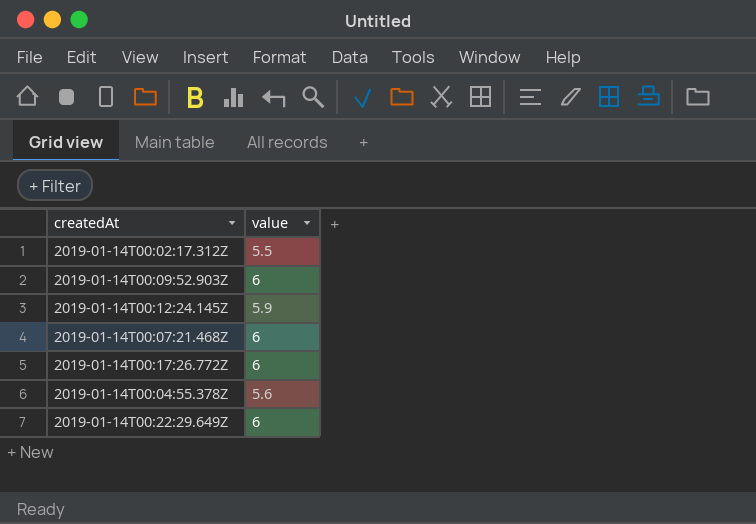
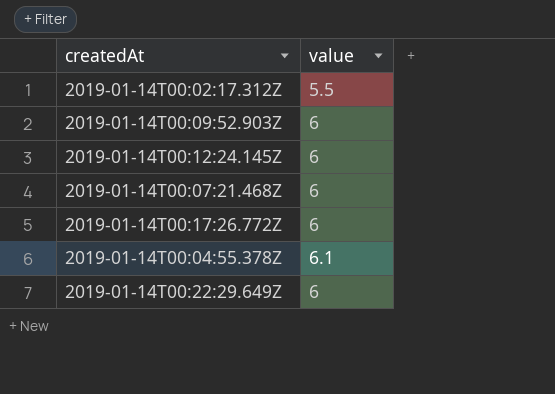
2019-01-14T00:12:24.145Z | value: 5.9 -> 6
2019-01-14T00:04:55.378Z | value: 5.6 -> 6.1

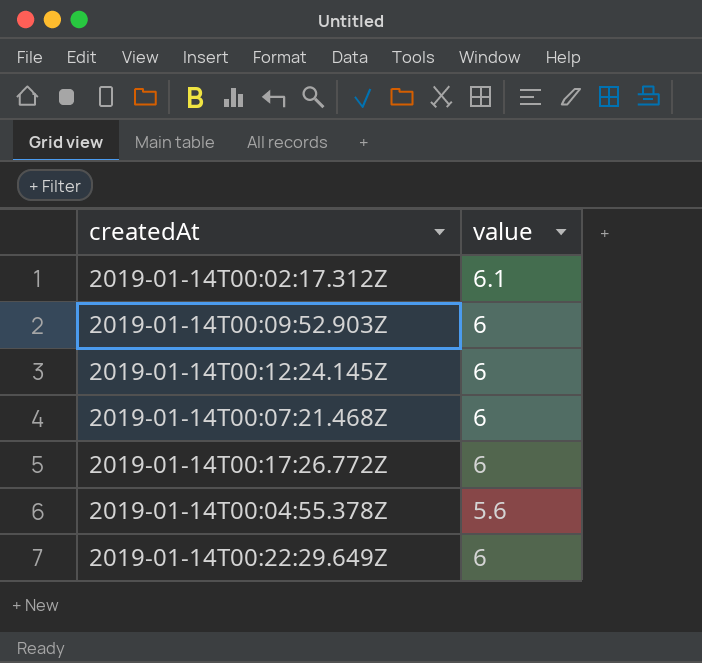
2019-01-14T00:02:17.312Z | value: 5.5 -> 6.1
2019-01-14T00:04:55.378Z | value: 6.1 -> 5.6

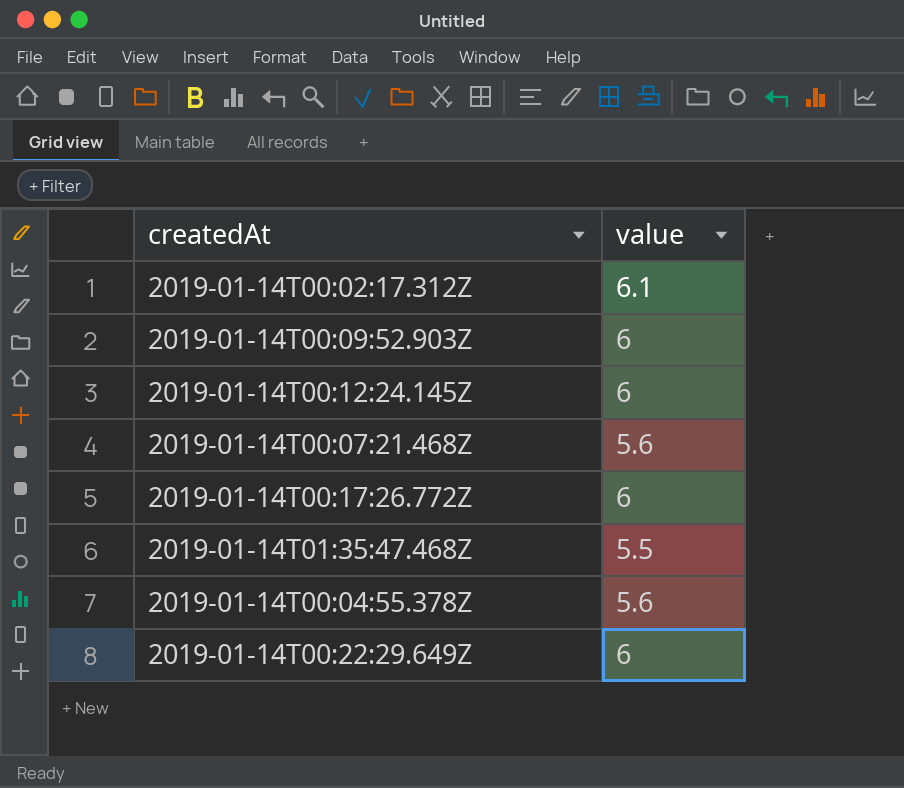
2019-01-14T00:07:21.468Z | value: 6 -> 5.6
row 2019-01-14T01:35:47.468Z: none -> 5.5

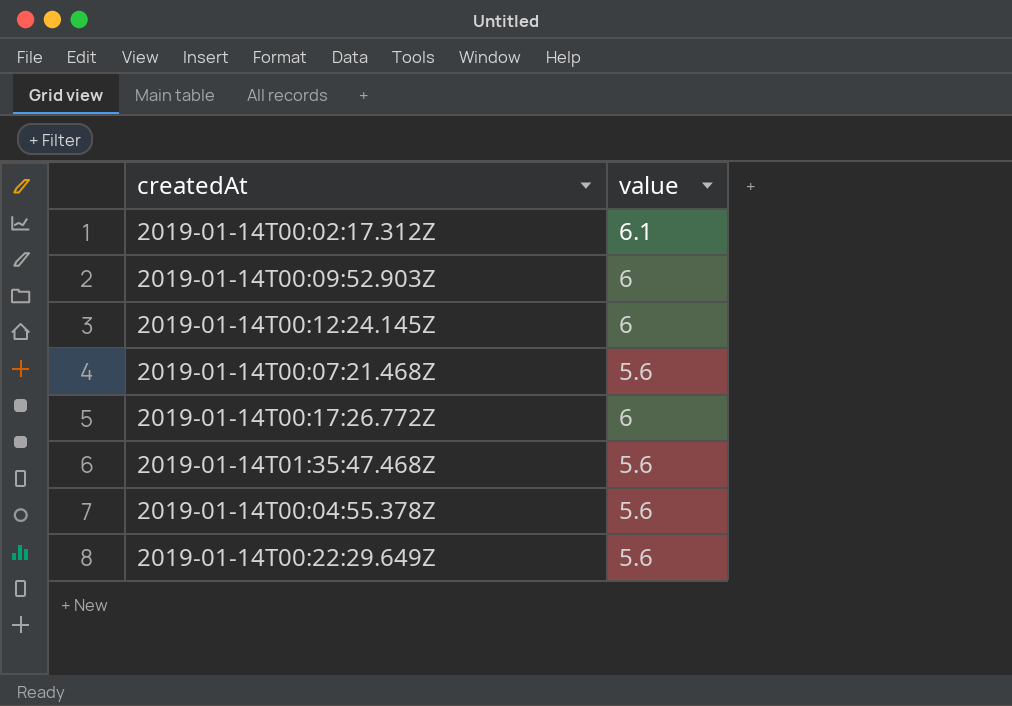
2019-01-14T01:35:47.468Z | value: 5.5 -> 5.6
2019-01-14T00:22:29.649Z | value: 6 -> 5.6

